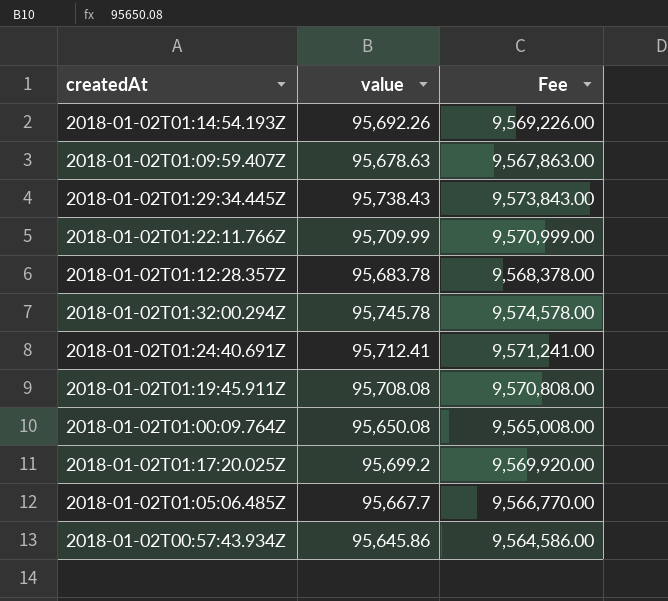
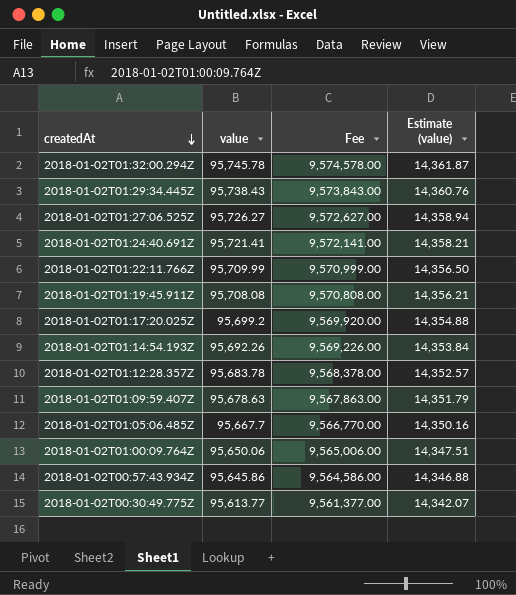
row order: none -> createdAt descending
column Estimate (value) | formula: none -> [value] * 0.15
row 2018-01-02T01:27:06.525Z: none -> 95,726.27 | 9,572,627.00 | 14,358.94
2018-01-02T01:24:40.691Z | value: 95,712.41 -> 95,721.41
2018-01-02T01:24:40.691Z | Fee: 9,571,241.00 -> 9,572,141.00
2018-01-02T01:00:09.764Z | value: 95,650.08 -> 95,650.06
2018-01-02T01:00:09.764Z | Fee: 9,565,008.00 -> 9,565,006.00
row 2018-01-02T00:30:49.775Z: none -> 95,613.77 | 9,561,377.00 | 14,342.07

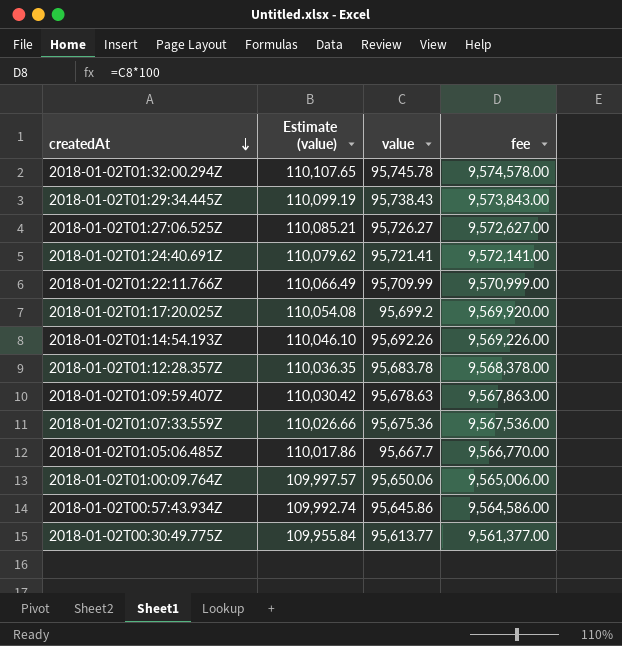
column Estimate (value) | formula: [value] * 0.15 -> [value] * 1.15
column Estimate (value) | position: 4 -> 2
column name: Fee -> fee
row 2018-01-02T01:19:45.911Z: 95,708.08 | 9,570,808.00 | 14,356.21 -> none
row 2018-01-02T01:07:33.559Z: none -> 110,026.66 | 95,675.36 | 9,567,536.00

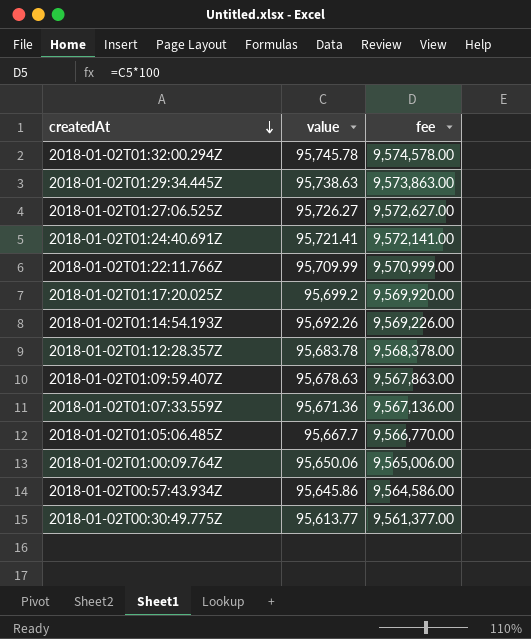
column Estimate (value) | formula: [value] * 1.15 -> none
2018-01-02T01:29:34.445Z | value: 95,738.43 -> 95,738.63
2018-01-02T01:29:34.445Z | fee: 9,573,843.00 -> 9,573,863.00
2018-01-02T01:07:33.559Z | value: 95,675.36 -> 95,671.36
2018-01-02T01:07:33.559Z | fee: 9,567,536.00 -> 9,567,136.00

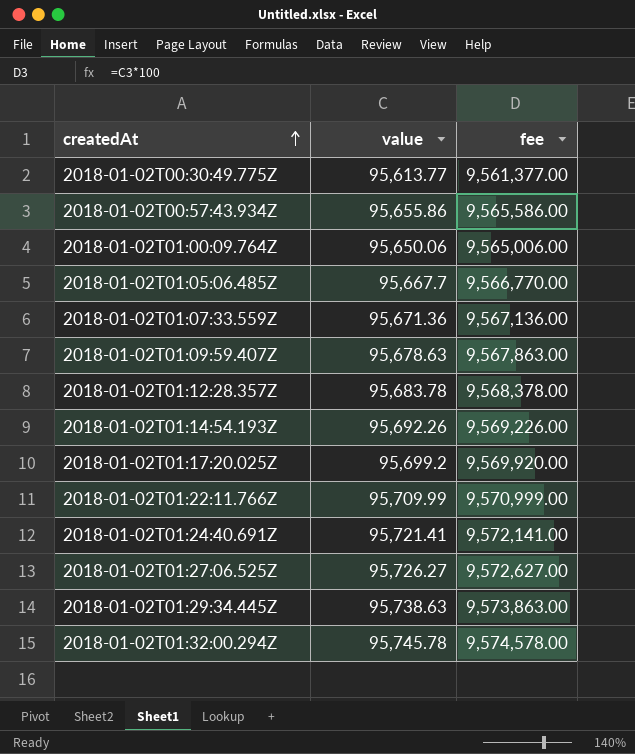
row order: createdAt descending -> createdAt ascending
2018-01-02T00:57:43.934Z | value: 95,645.86 -> 95,655.86
2018-01-02T00:57:43.934Z | fee: 9,564,586.00 -> 9,565,586.00

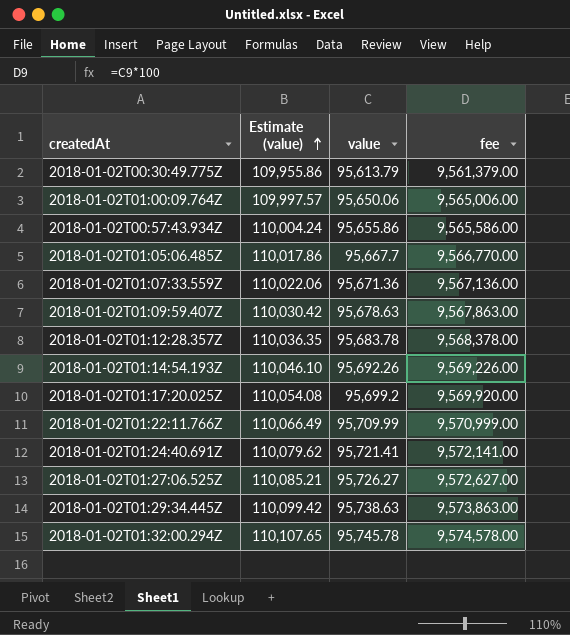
row order: createdAt ascending -> Estimate (value) ascending
column Estimate (value) | formula: none -> [value] * 1.15
2018-01-02T00:30:49.775Z | value: 95,613.77 -> 95,613.79
2018-01-02T00:30:49.775Z | fee: 9,561,377.00 -> 9,561,379.00

